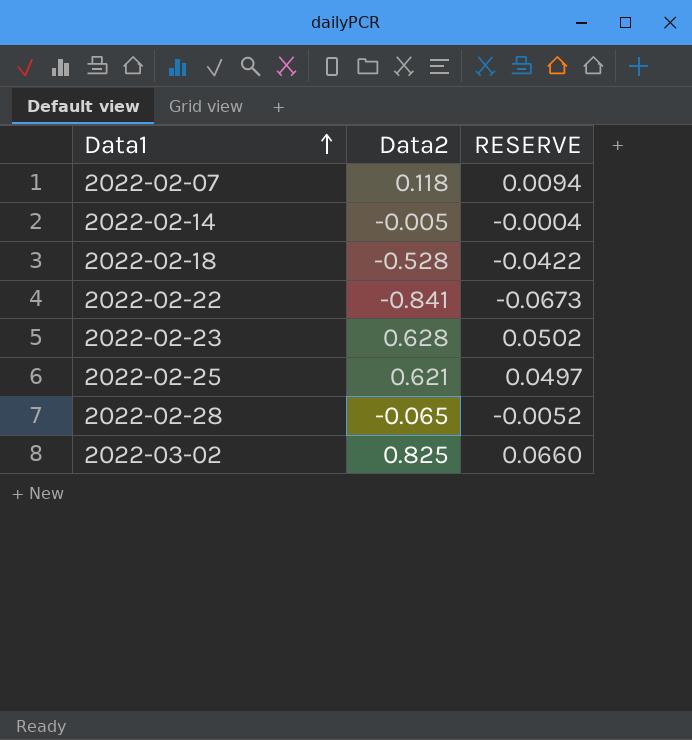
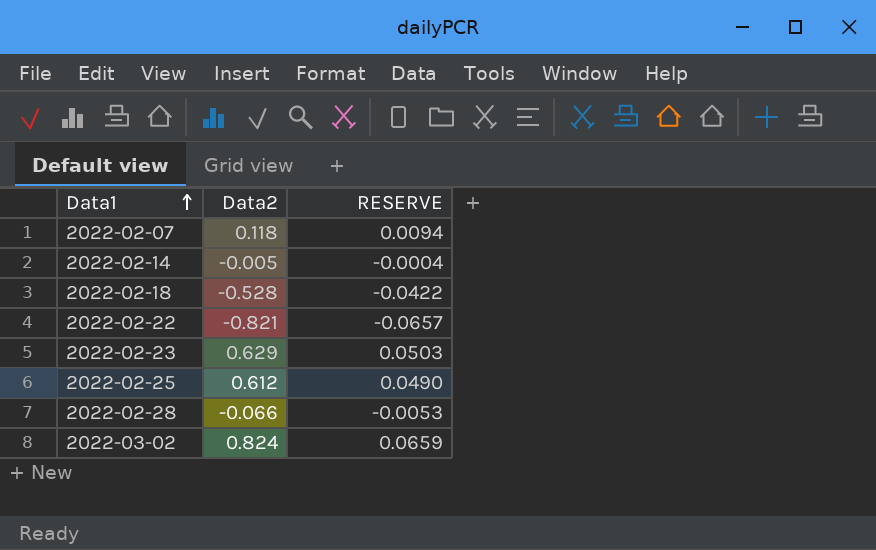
2022-02-22 | Data2: -0.841 -> -0.821
2022-02-22 | RESERVE: -0.0673 -> -0.0657
2022-02-23 | Data2: 0.628 -> 0.629
2022-02-23 | RESERVE: 0.0502 -> 0.0503
2022-02-25 | Data2: 0.621 -> 0.612
2022-02-25 | RESERVE: 0.0497 -> 0.0490
2022-02-28 | Data2: -0.065 -> -0.066
2022-02-28 | RESERVE: -0.0052 -> -0.0053
2022-03-02 | Data2: 0.825 -> 0.824
2022-03-02 | RESERVE: 0.0660 -> 0.0659

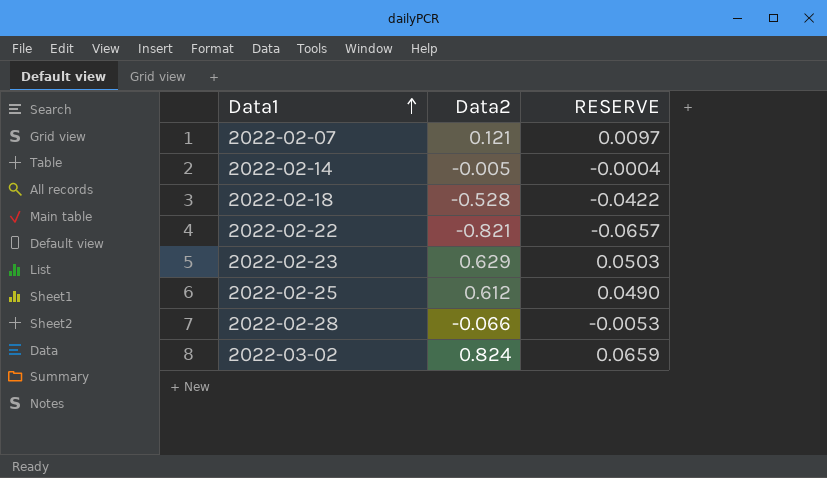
2022-02-07 | Data2: 0.118 -> 0.121
2022-02-07 | RESERVE: 0.0094 -> 0.0097

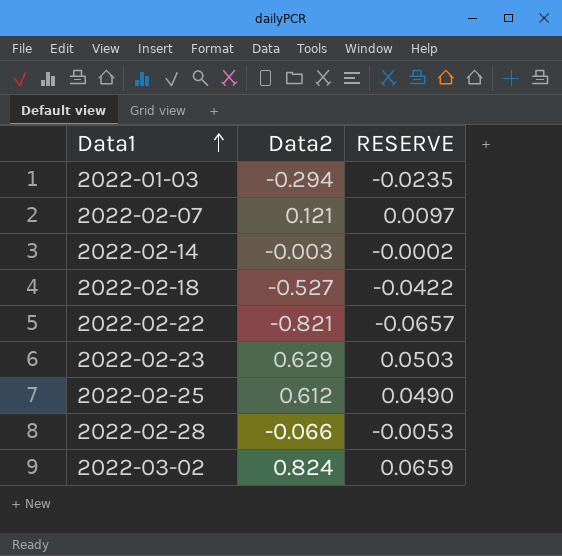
row 2022-01-03: none -> -0.294 | -0.0235
2022-02-14 | Data2: -0.005 -> -0.003
2022-02-14 | RESERVE: -0.0004 -> -0.0002
2022-02-18 | Data2: -0.528 -> -0.527

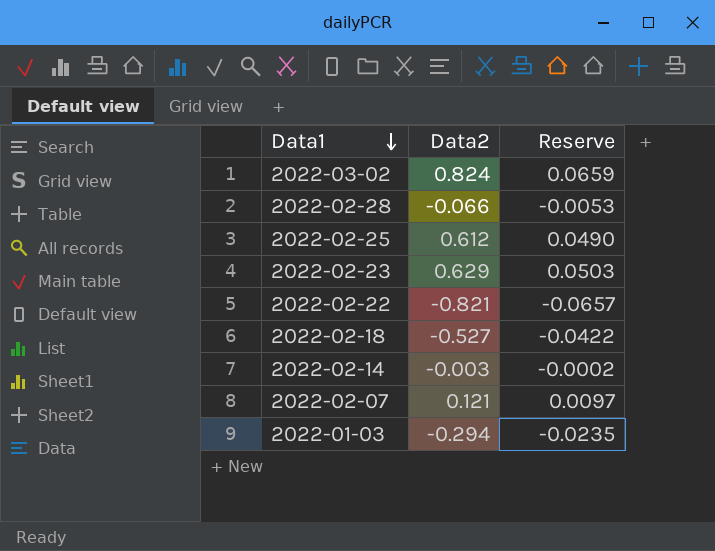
row order: Data1 ascending -> Data1 descending
column name: RESERVE -> Reserve

